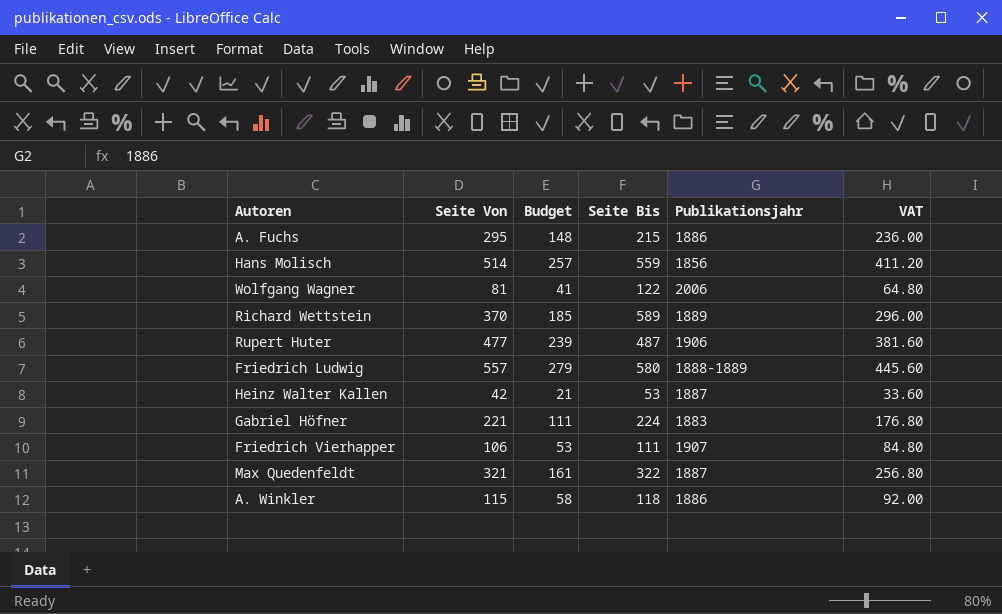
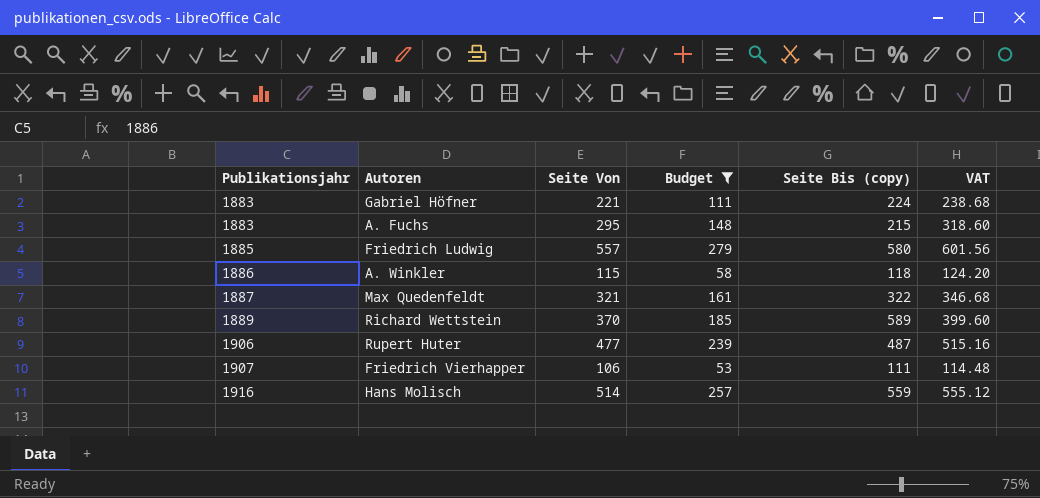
filter: none -> Budget >= 53
row order: none -> Publikationsjahr ascending
column Publikationsjahr | position: 5 -> 1
column name: Seite Bis -> Seite Bis (copy)
column VAT | formula: [Seite Von] * 0.8 -> [Seite Von] * 1.08
A. Fuchs | Publikationsjahr: 1886 -> 1883
Friedrich Ludwig | Publikationsjahr: 1888-1889 -> 1885
Hans Molisch | Publikationsjahr: 1856 -> 1916

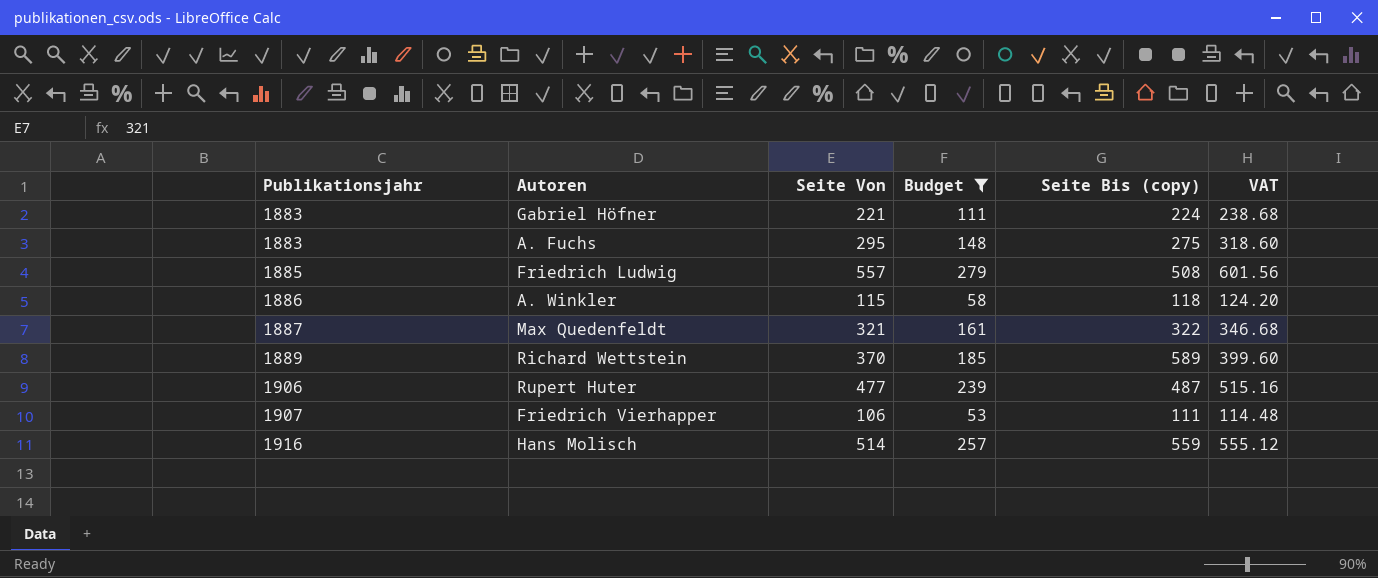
A. Fuchs | Seite Bis (copy): 215 -> 275
Friedrich Ludwig | Seite Bis (copy): 580 -> 508

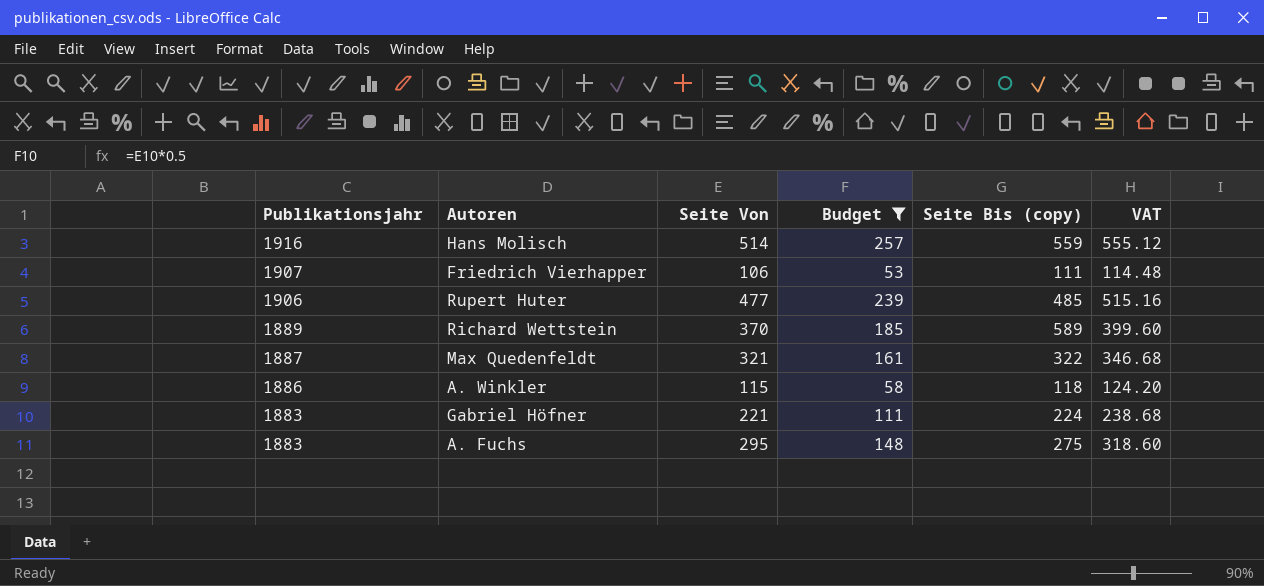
row order: Publikationsjahr ascending -> Publikationsjahr descending
row Friedrich Ludwig: 1885 | 557 | 279 | 508 | 601.56 -> none
Rupert Huter | Seite Bis (copy): 487 -> 485

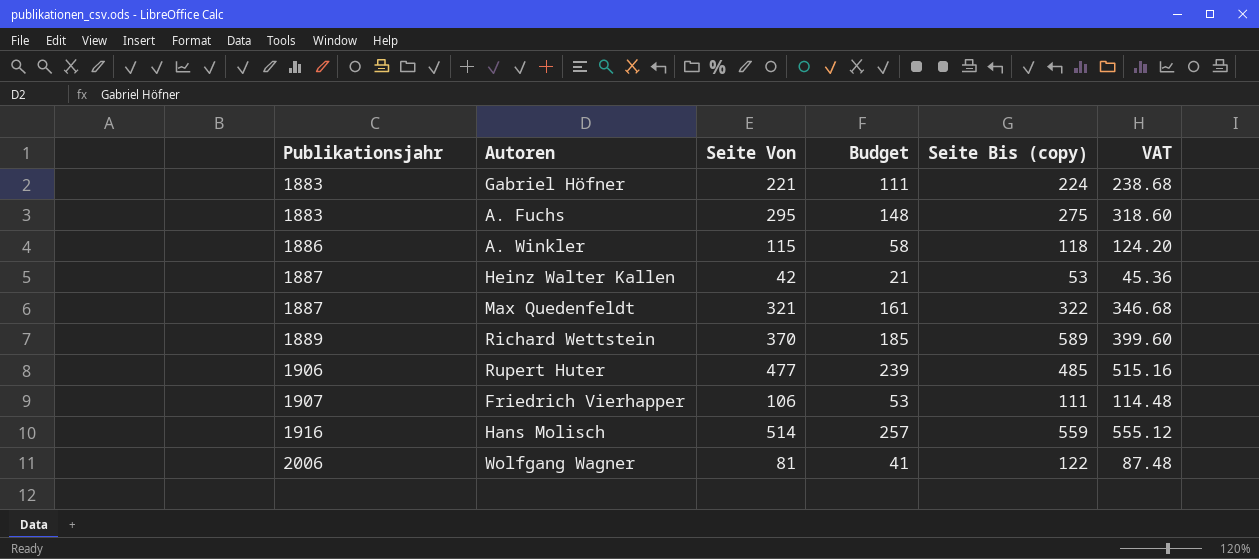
filter: Budget >= 53 -> none
row order: Publikationsjahr descending -> Publikationsjahr ascending

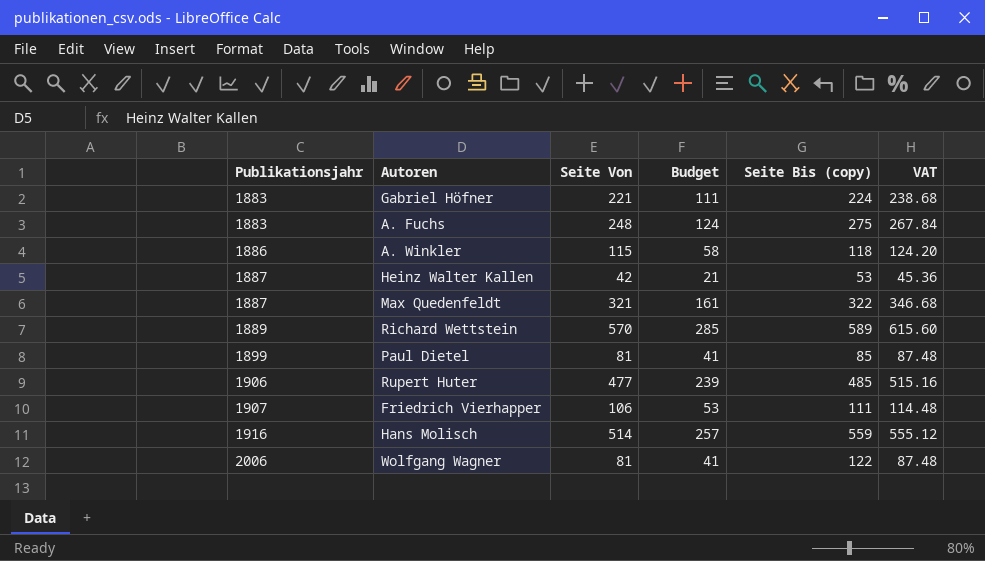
A. Fuchs | Seite Von: 295 -> 248
A. Fuchs | Budget: 148 -> 124
A. Fuchs | VAT: 318.60 -> 267.84
Richard Wettstein | Seite Von: 370 -> 570
Richard Wettstein | Budget: 185 -> 285
Richard Wettstein | VAT: 399.60 -> 615.60
row Paul Dietel: none -> 1899 | 81 | 41 | 85 | 87.48

